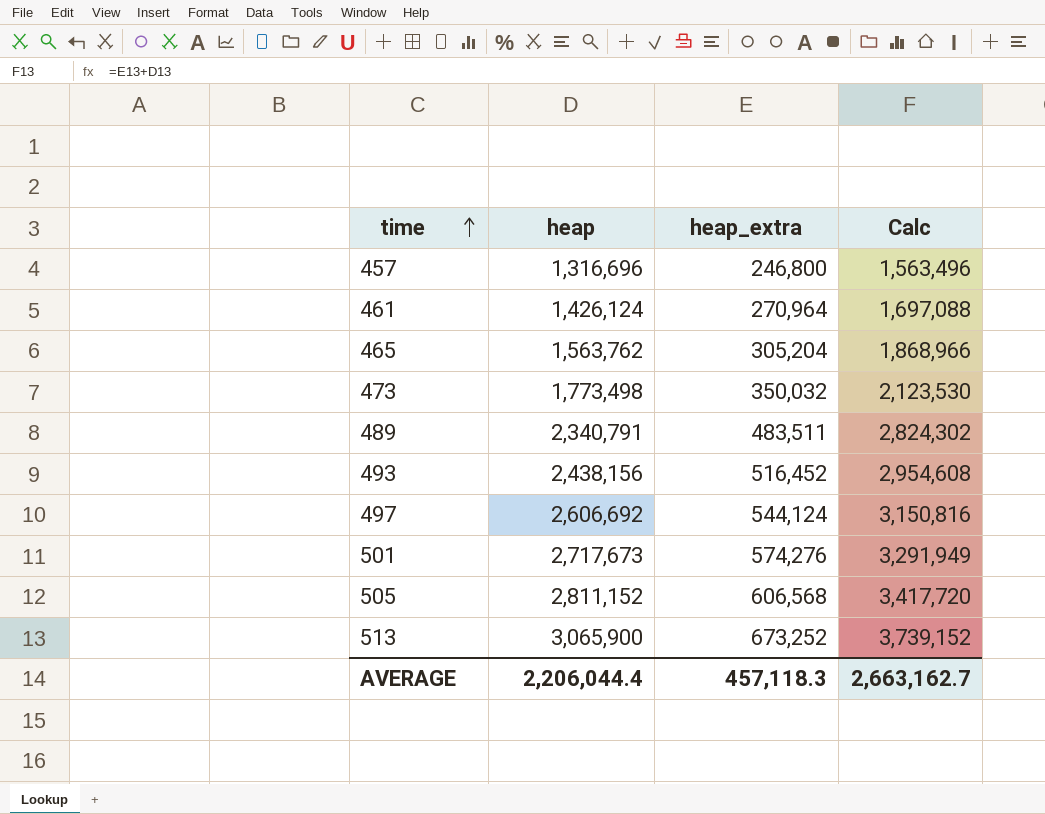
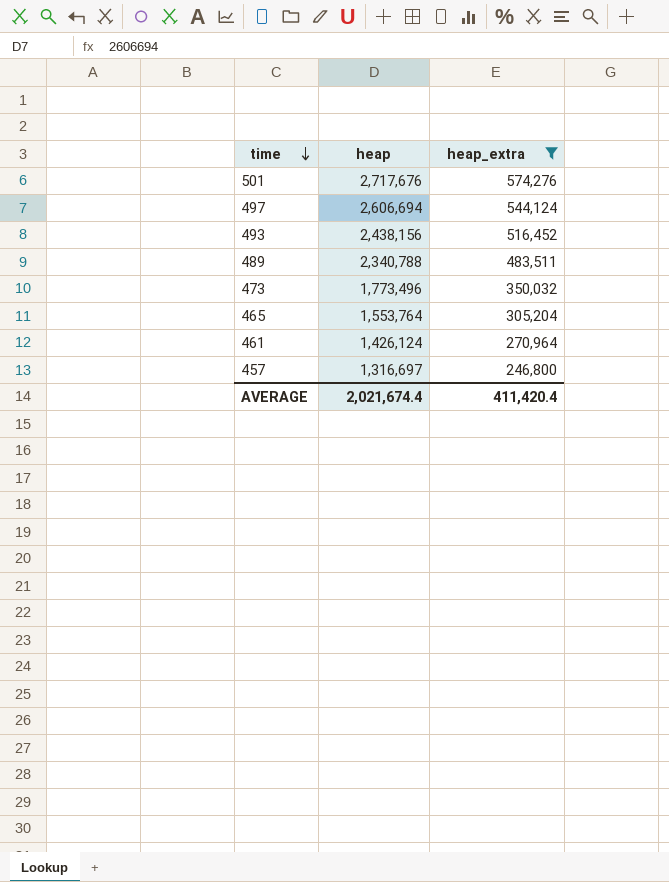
filter: none -> heap_extra <= 574,276
row order: time ascending -> time descending
column Calc | formula: [heap] + [heap_extra] -> none
501 | heap: 2,717,673 -> 2,717,676
497 | heap: 2,606,692 -> 2,606,694
489 | heap: 2,340,791 -> 2,340,788
473 | heap: 1,773,498 -> 1,773,496
465 | heap: 1,563,762 -> 1,553,764
457 | heap: 1,316,696 -> 1,316,697
AVERAGE | heap: 2,206,044.4 -> 2,021,674.4
AVERAGE | heap_extra: 457,118.3 -> 411,420.4

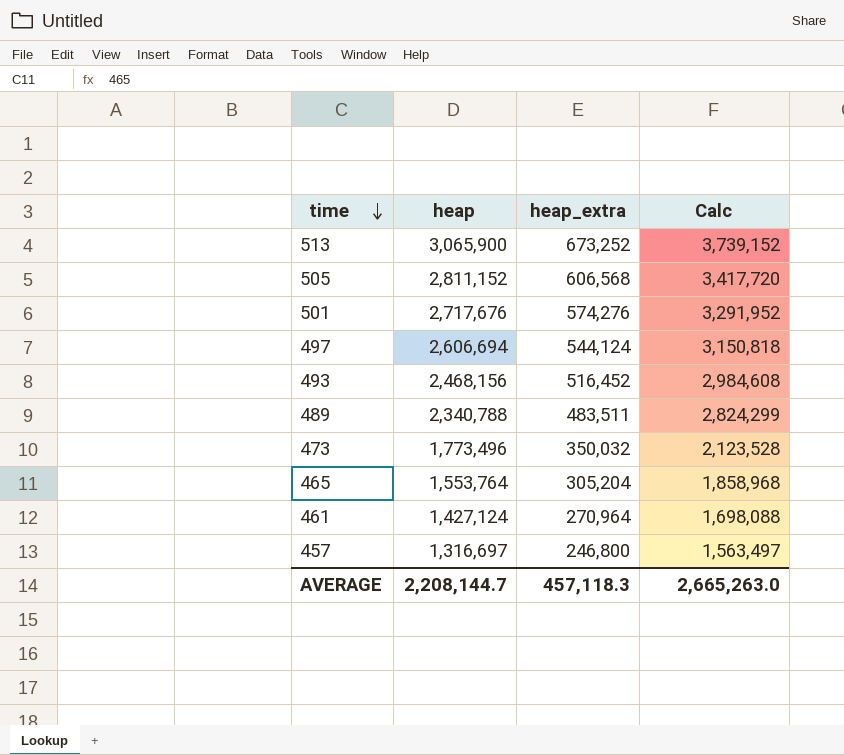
filter: heap_extra <= 574,276 -> none
column Calc | formula: none -> [heap] + [heap_extra]
493 | heap: 2,438,156 -> 2,468,156
461 | heap: 1,426,124 -> 1,427,124
AVERAGE | heap: 2,021,674.4 -> 2,208,144.7
AVERAGE | heap_extra: 411,420.4 -> 457,118.3

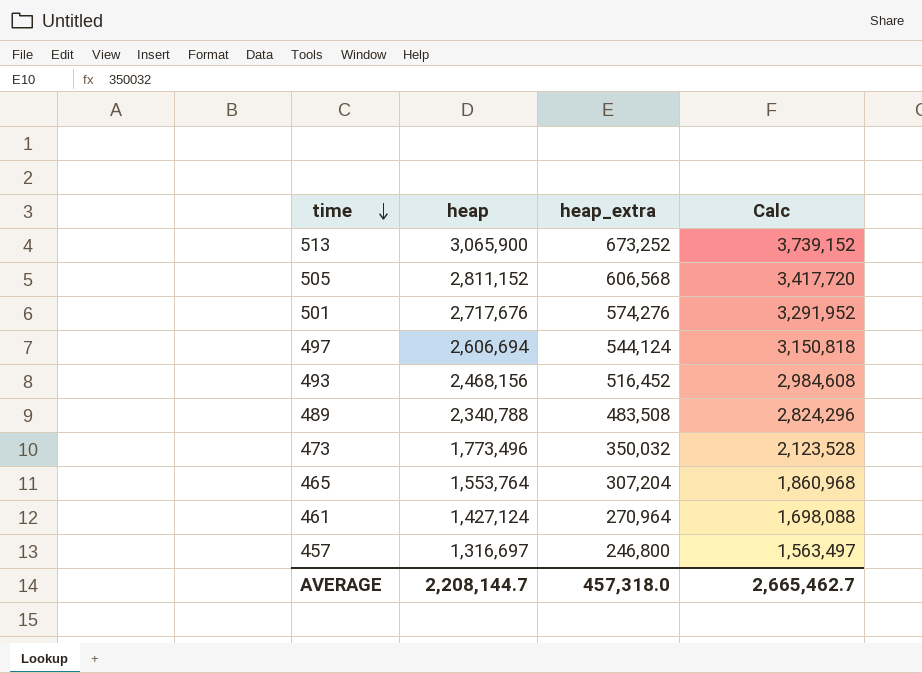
489 | heap_extra: 483,511 -> 483,508
489 | Calc: 2,824,299 -> 2,824,296
465 | heap_extra: 305,204 -> 307,204
465 | Calc: 1,858,968 -> 1,860,968
AVERAGE | heap_extra: 457,118.3 -> 457,318.0
AVERAGE | Calc: 2,665,263.0 -> 2,665,462.7

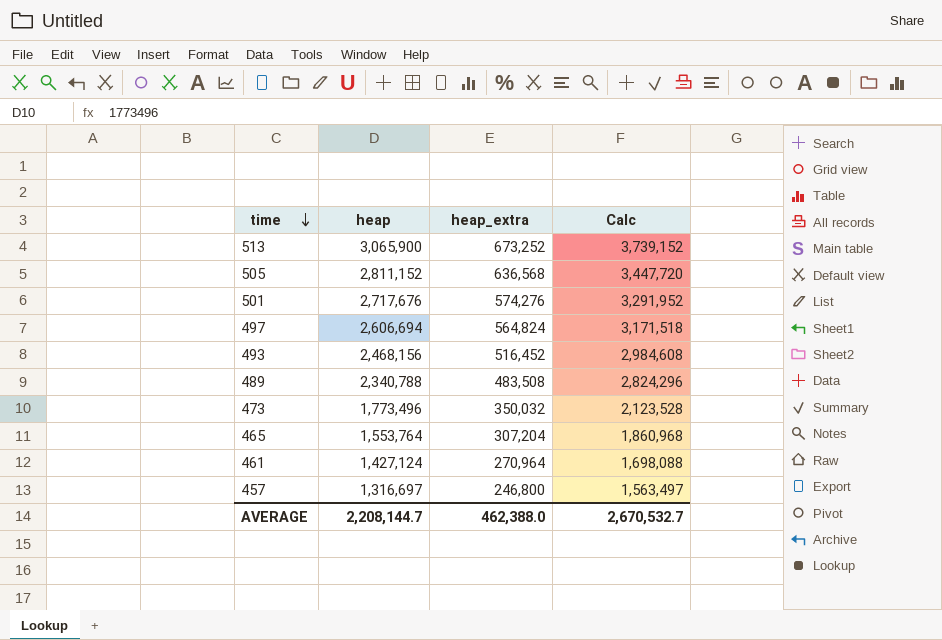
505 | heap_extra: 606,568 -> 636,568
505 | Calc: 3,417,720 -> 3,447,720
497 | heap_extra: 544,124 -> 564,824
497 | Calc: 3,150,818 -> 3,171,518
AVERAGE | heap_extra: 457,318.0 -> 462,388.0
AVERAGE | Calc: 2,665,462.7 -> 2,670,532.7

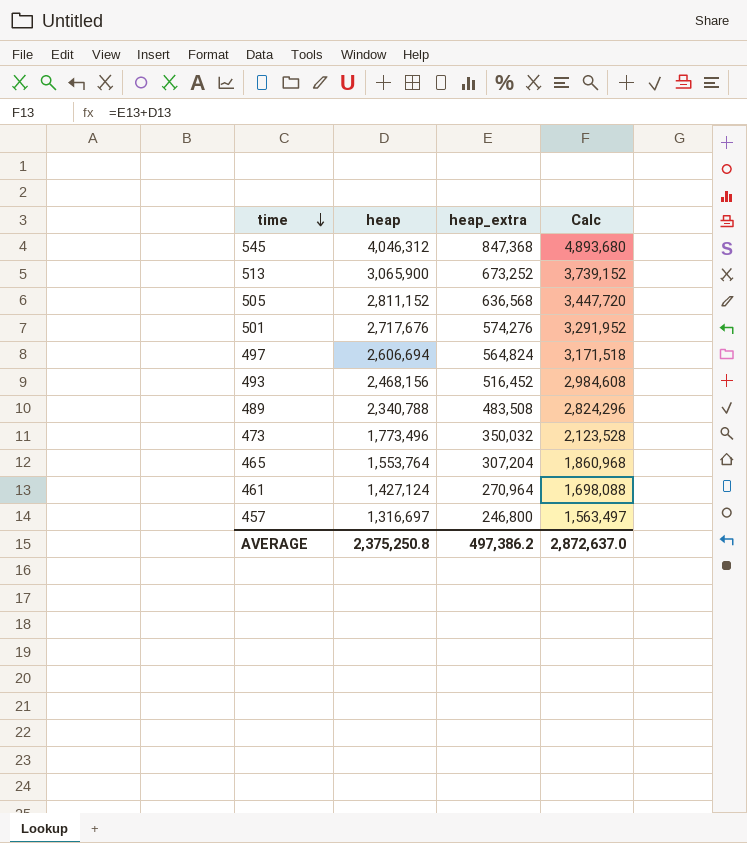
row 545: none -> 4,046,312 | 847,368 | 4,893,680
AVERAGE | heap: 2,208,144.7 -> 2,375,250.8
AVERAGE | heap_extra: 462,388.0 -> 497,386.2
AVERAGE | Calc: 2,670,532.7 -> 2,872,637.0

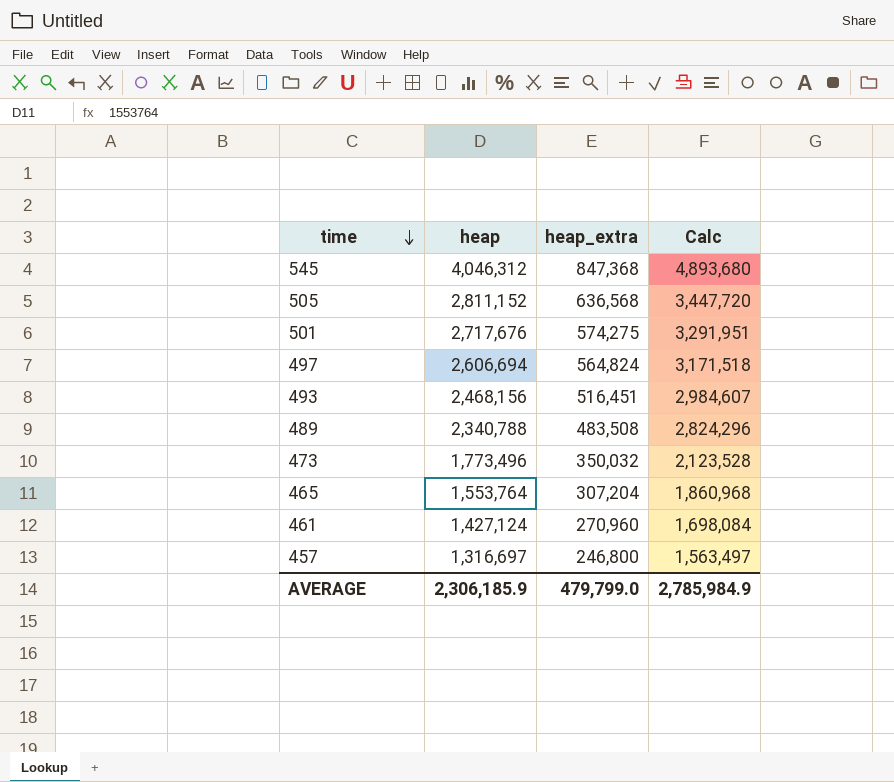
row 513: 3,065,900 | 673,252 | 3,739,152 -> none
501 | heap_extra: 574,276 -> 574,275
501 | Calc: 3,291,952 -> 3,291,951
493 | heap_extra: 516,452 -> 516,451
493 | Calc: 2,984,608 -> 2,984,607
461 | heap_extra: 270,964 -> 270,960
461 | Calc: 1,698,088 -> 1,698,084
AVERAGE | heap: 2,375,250.8 -> 2,306,185.9
AVERAGE | heap_extra: 497,386.2 -> 479,799.0
AVERAGE | Calc: 2,872,637.0 -> 2,785,984.9

